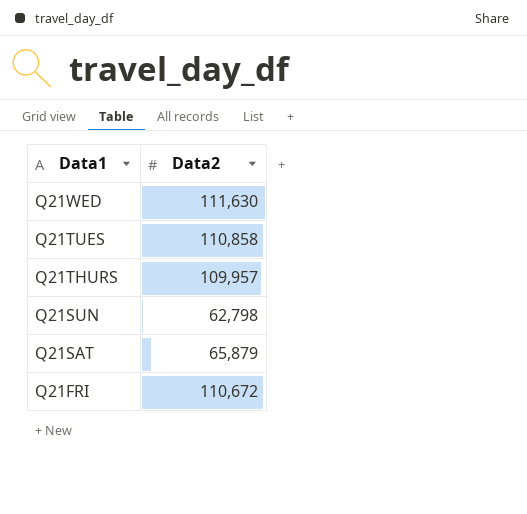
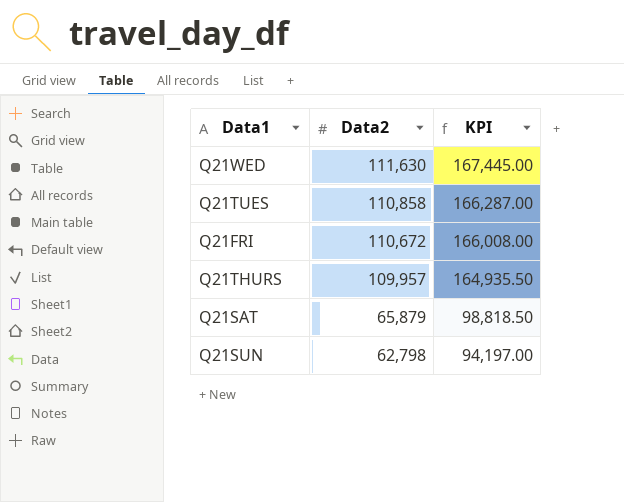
row order: Data1 descending -> Data2 descending
column KPI | formula: none -> [Data2] * 1.5

